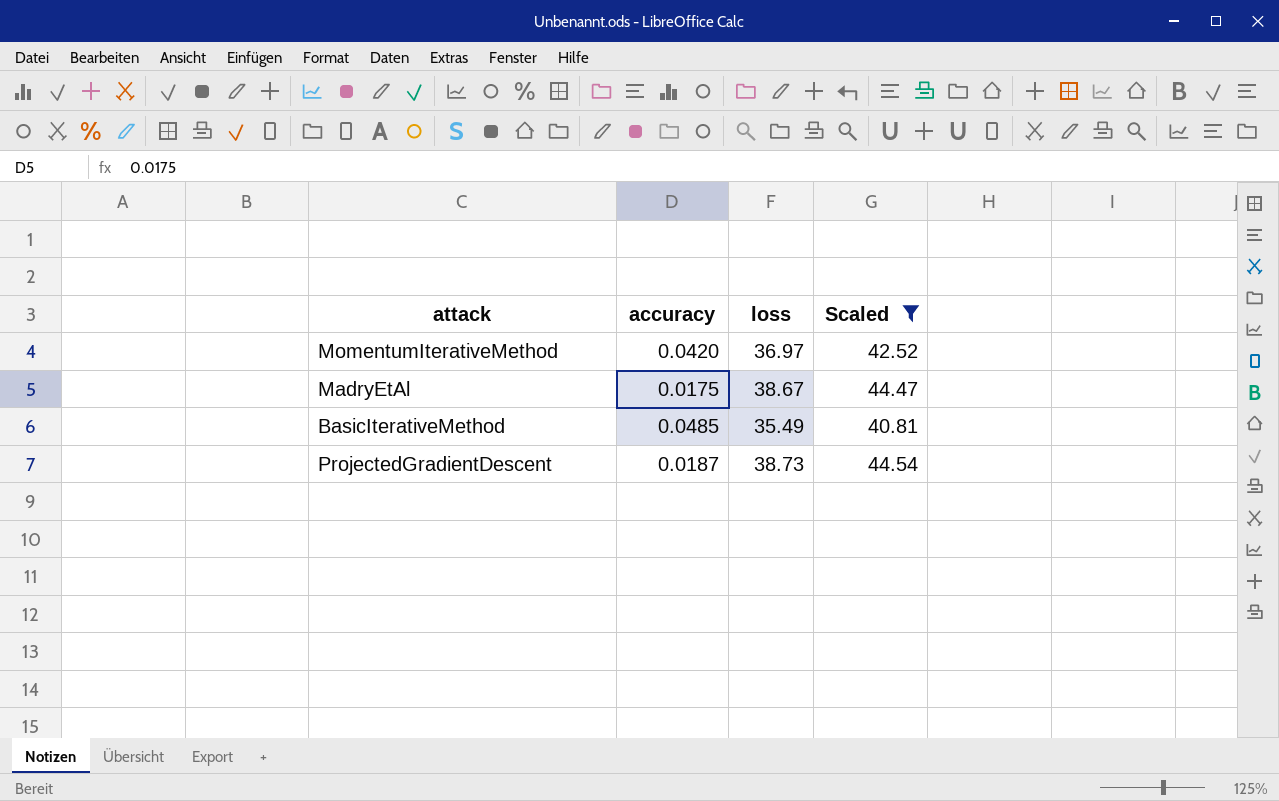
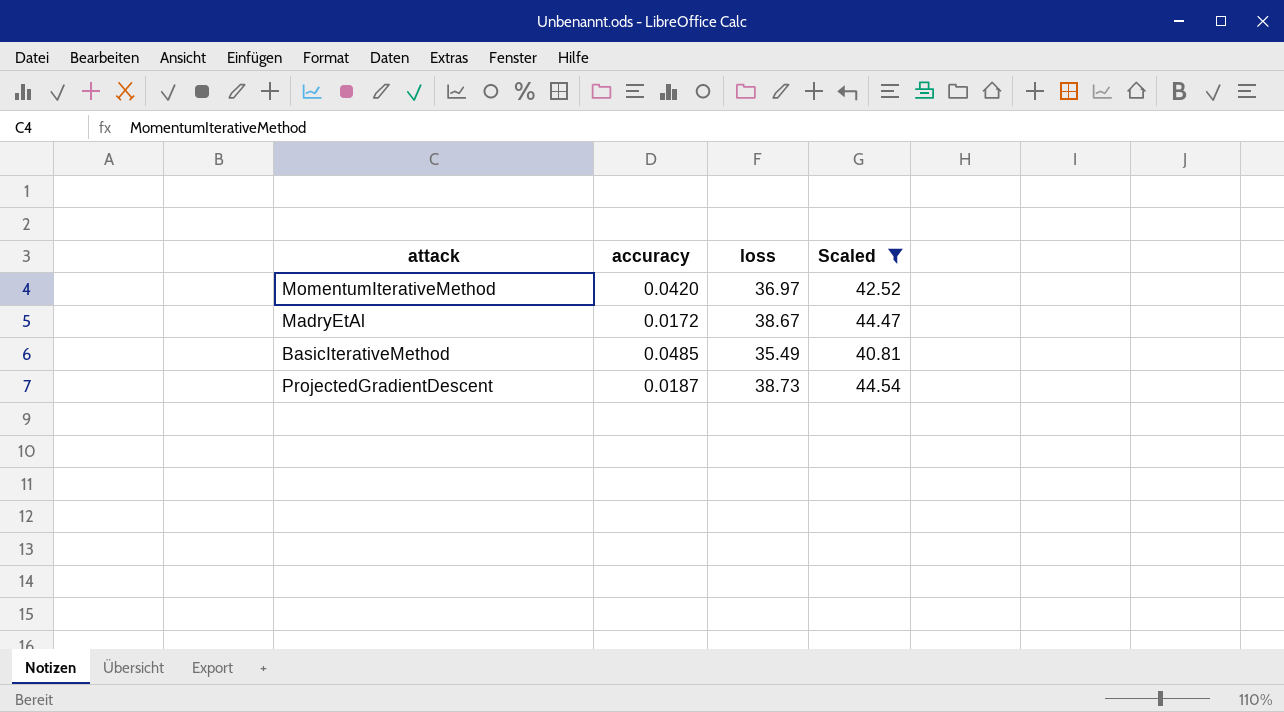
MadryEtAl | accuracy: 0.0175 -> 0.0172

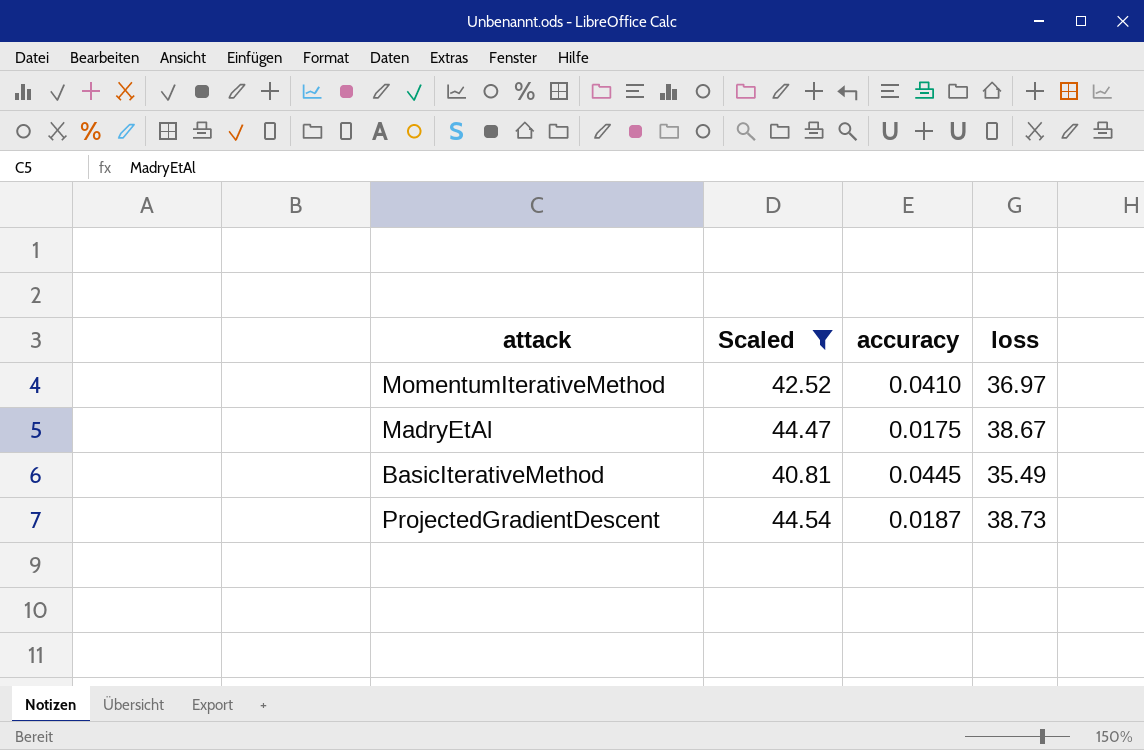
column Scaled | position: 4 -> 2
MomentumIterativeMethod | accuracy: 0.0420 -> 0.0410
MadryEtAl | accuracy: 0.0172 -> 0.0175
BasicIterativeMethod | accuracy: 0.0485 -> 0.0445

